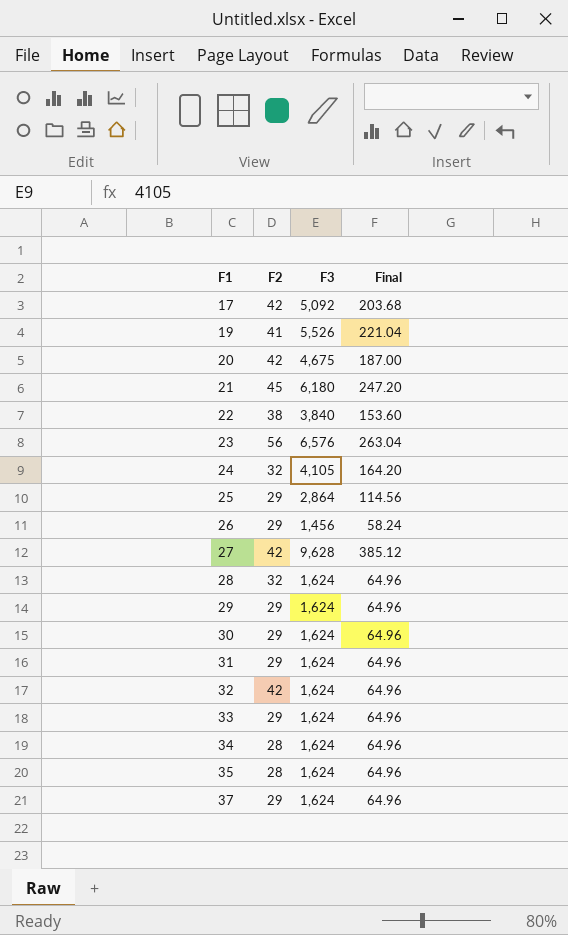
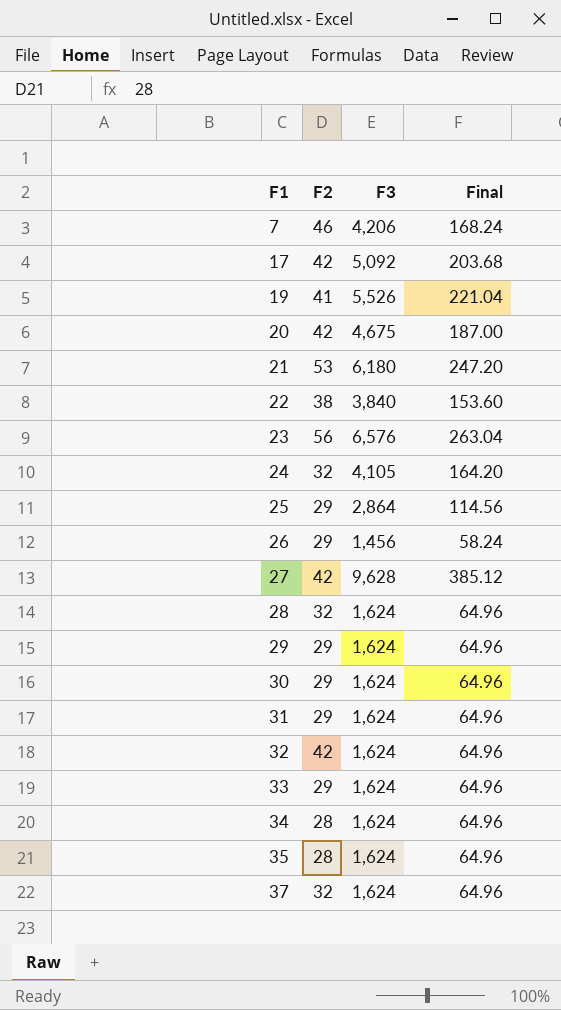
row 7: none -> 46 | 4,206 | 168.24
21 | F2: 45 -> 53
37 | F2: 29 -> 32

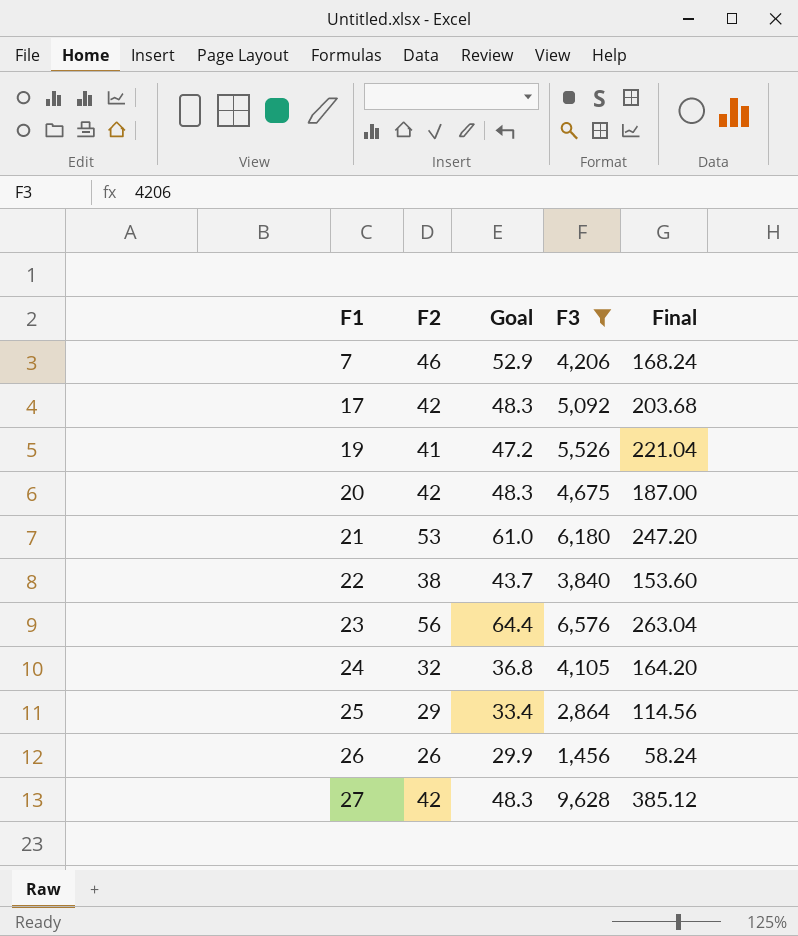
filter: none -> F3 != 1,624
column Goal | formula: none -> [F2] * 1.15
26 | F2: 29 -> 26

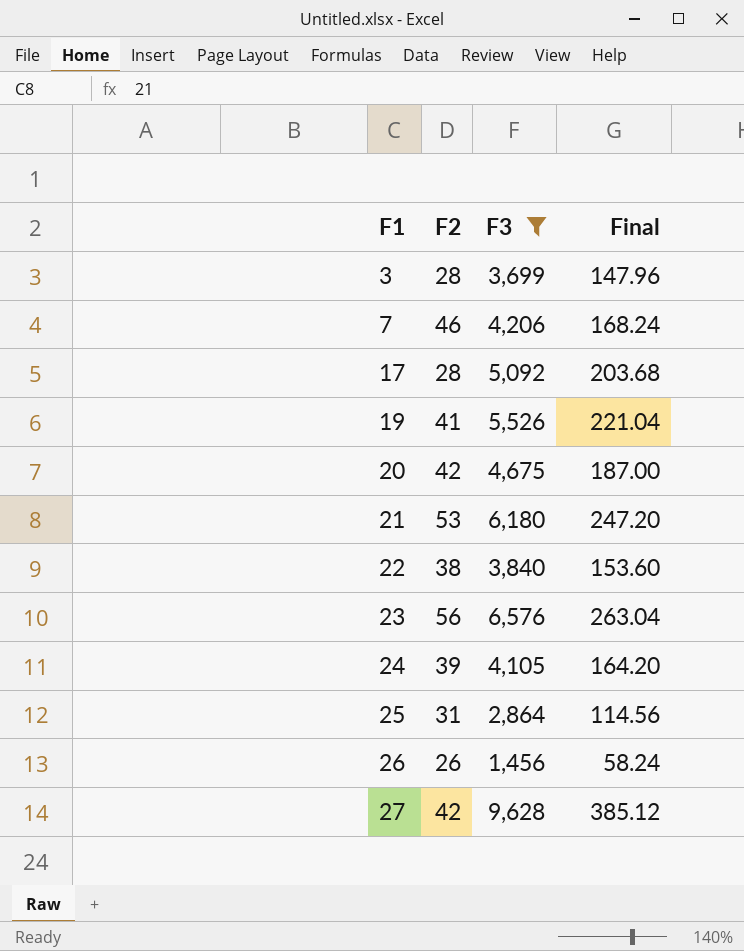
column Goal | formula: [F2] * 1.15 -> none
row 3: none -> 28 | 3,699 | 147.96
17 | F2: 42 -> 28
24 | F2: 32 -> 39
25 | F2: 29 -> 31

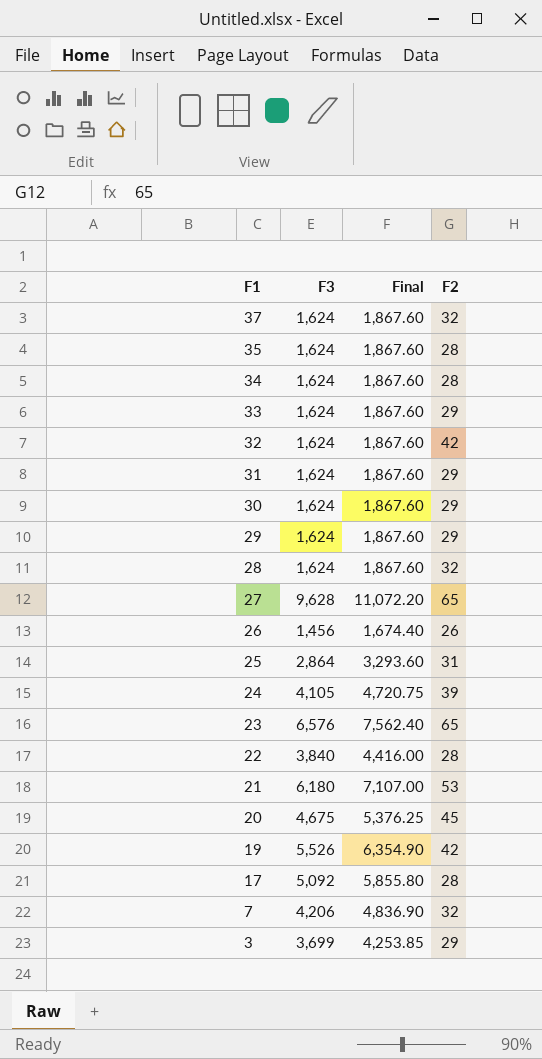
filter: F3 != 1,624 -> none
row order: F1 ascending -> F1 descending
column Final | formula: [F3] * 0.04 -> [F3] * 1.15
column F2 | position: 2 -> 4
27 | F2: 42 -> 65
23 | F2: 56 -> 65
22 | F2: 38 -> 28
20 | F2: 42 -> 45
19 | F2: 41 -> 42
7 | F2: 46 -> 32
3 | F2: 28 -> 29

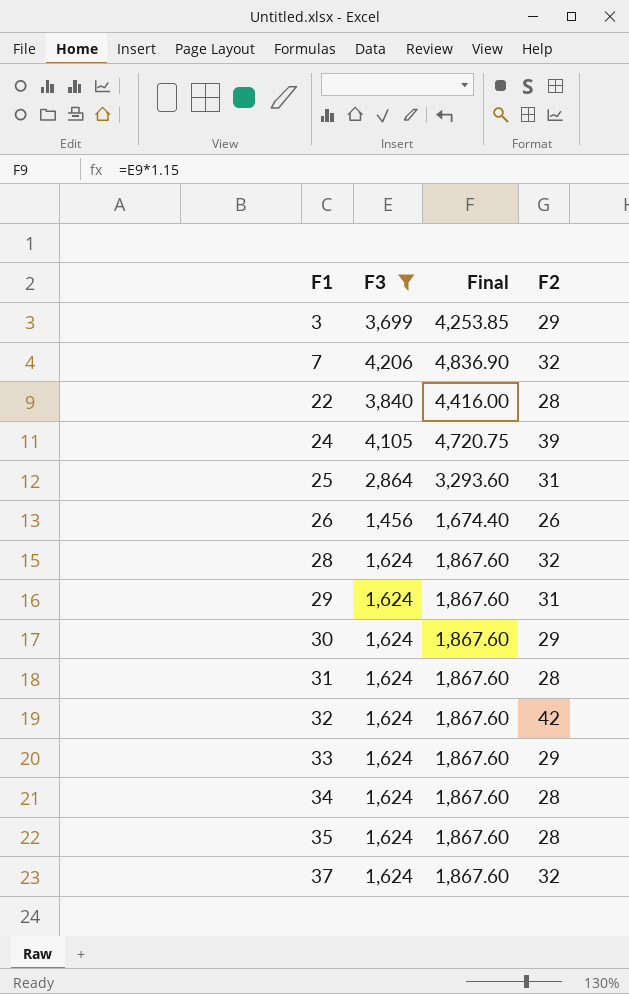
filter: none -> F3 <= 4,206
row order: F1 descending -> F1 ascending
29 | F2: 29 -> 31
31 | F2: 29 -> 28

